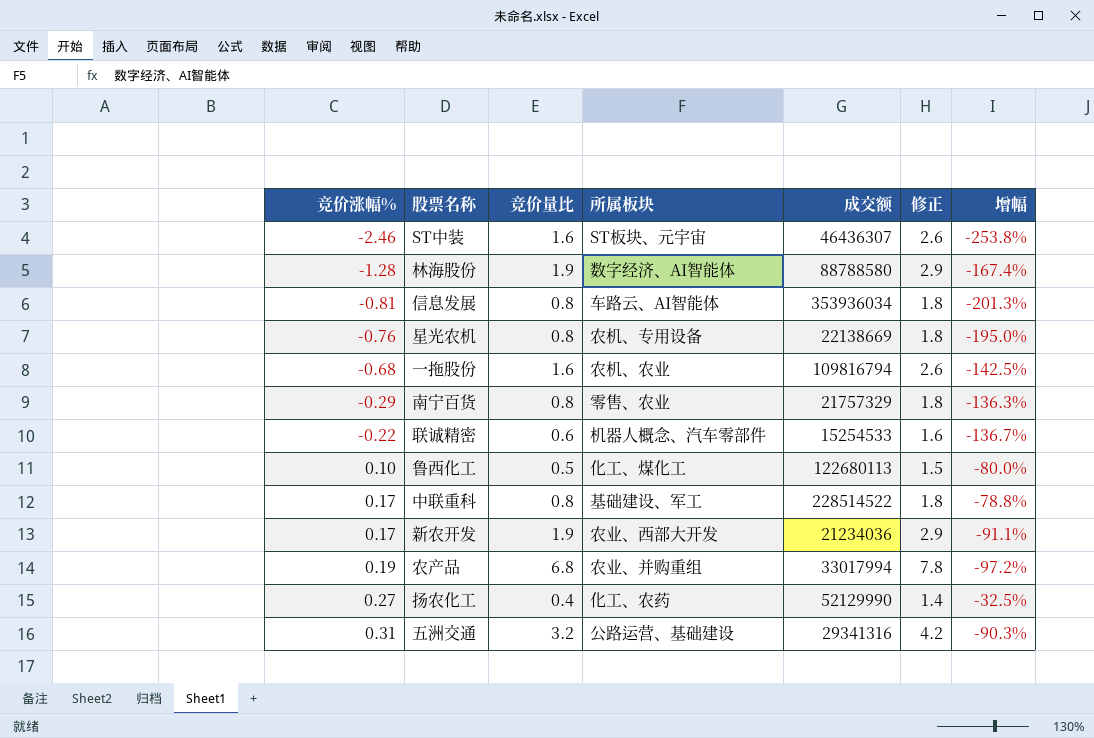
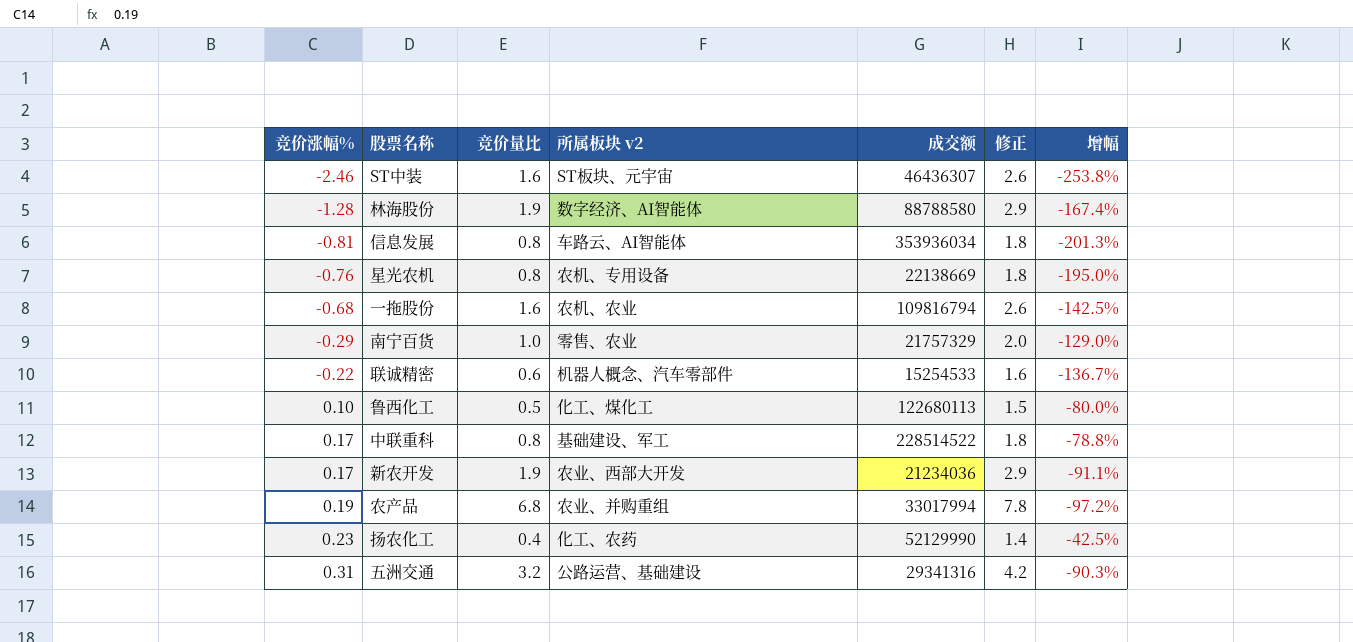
column name: 所属板块 -> 所属板块 v2
南宁百货 | 竞价量比: 0.8 -> 1.0
南宁百货 | 修正: 1.8 -> 2.0
南宁百货 | 增幅: -136.3% -> -129.0%
扬农化工 | 竞价涨幅%: 0.27 -> 0.23
扬农化工 | 增幅: -32.5% -> -42.5%

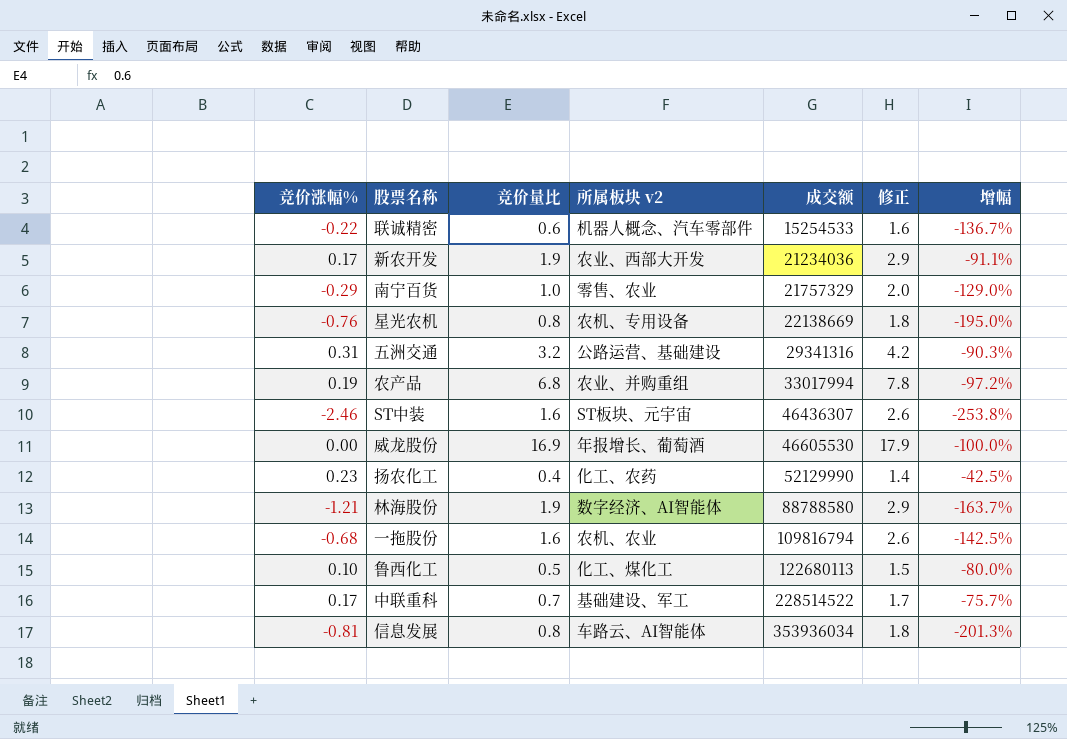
row order: 竞价涨幅% ascending -> 成交额 ascending
row 威龙股份: none -> 0.00 | 16.9 | 年报增长、葡萄酒 | 46605530 | 17.9 | -100.0%
林海股份 | 竞价涨幅%: -1.28 -> -1.21
林海股份 | 增幅: -167.4% -> -163.7%
中联重科 | 竞价量比: 0.8 -> 0.7
中联重科 | 修正: 1.8 -> 1.7
中联重科 | 增幅: -78.8% -> -75.7%

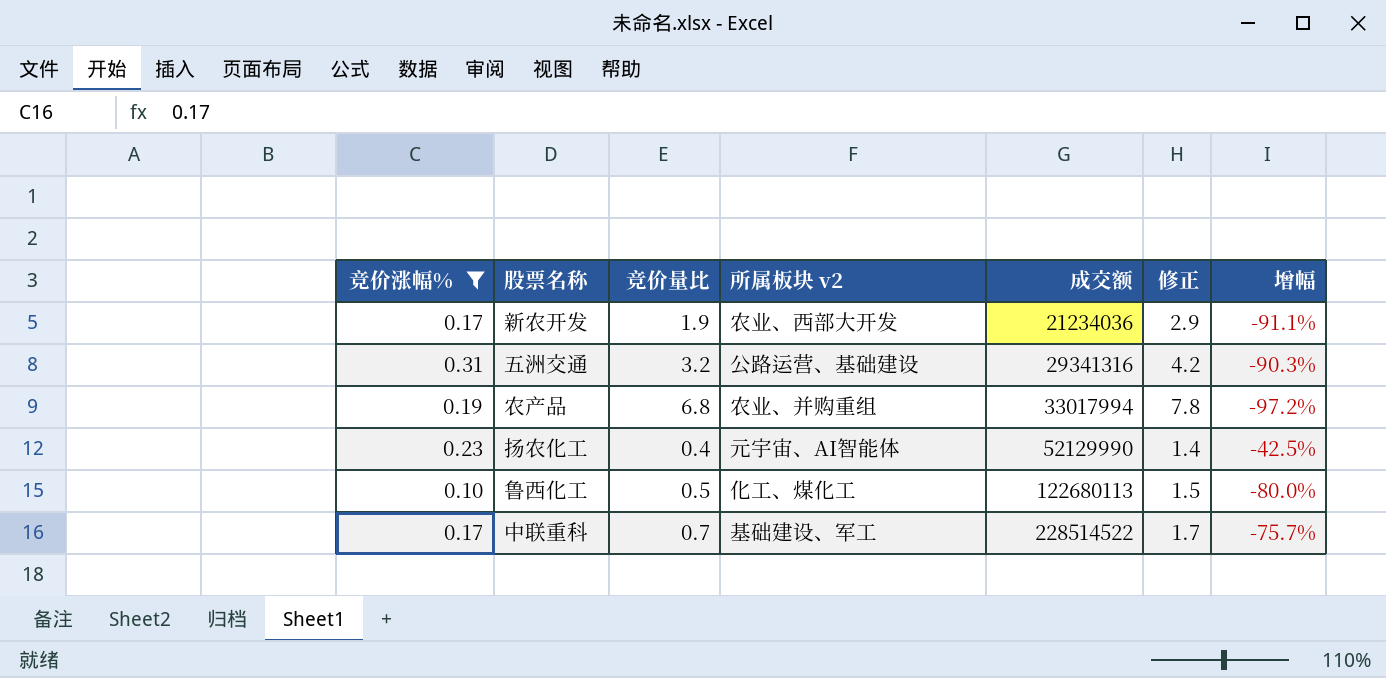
filter: none -> 竞价涨幅% >= 0.10
扬农化工 | 所属板块 v2: 化工、农药 -> 元宇宙、AI智能体

